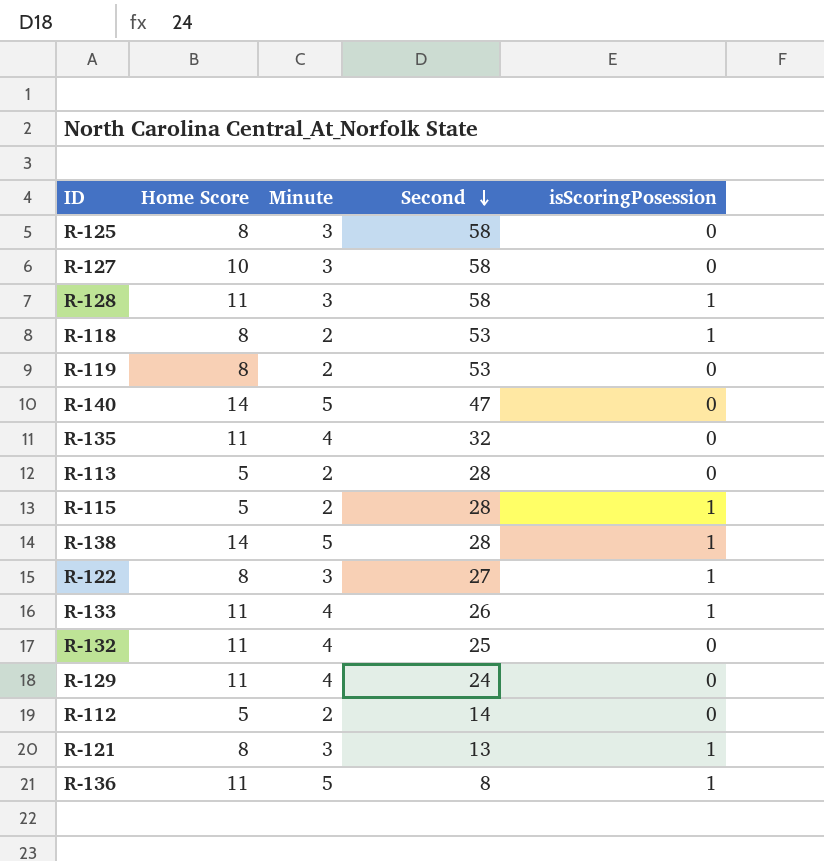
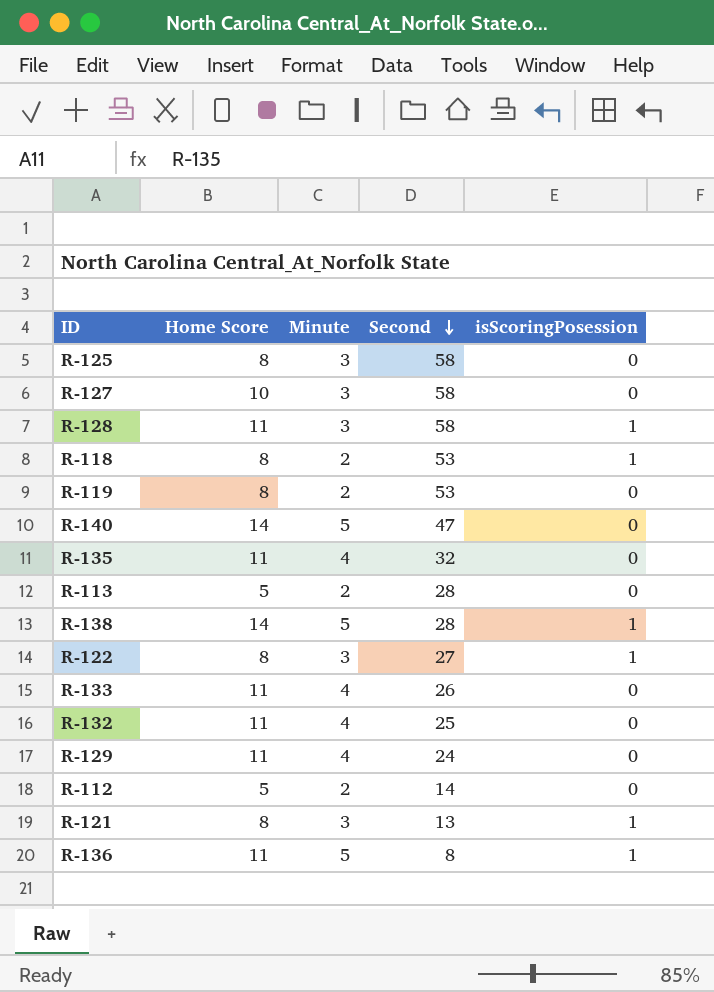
row R-115: 5 | 2 | 28 | 1 -> none
R-133 | isScoringPosession: 1 -> 0

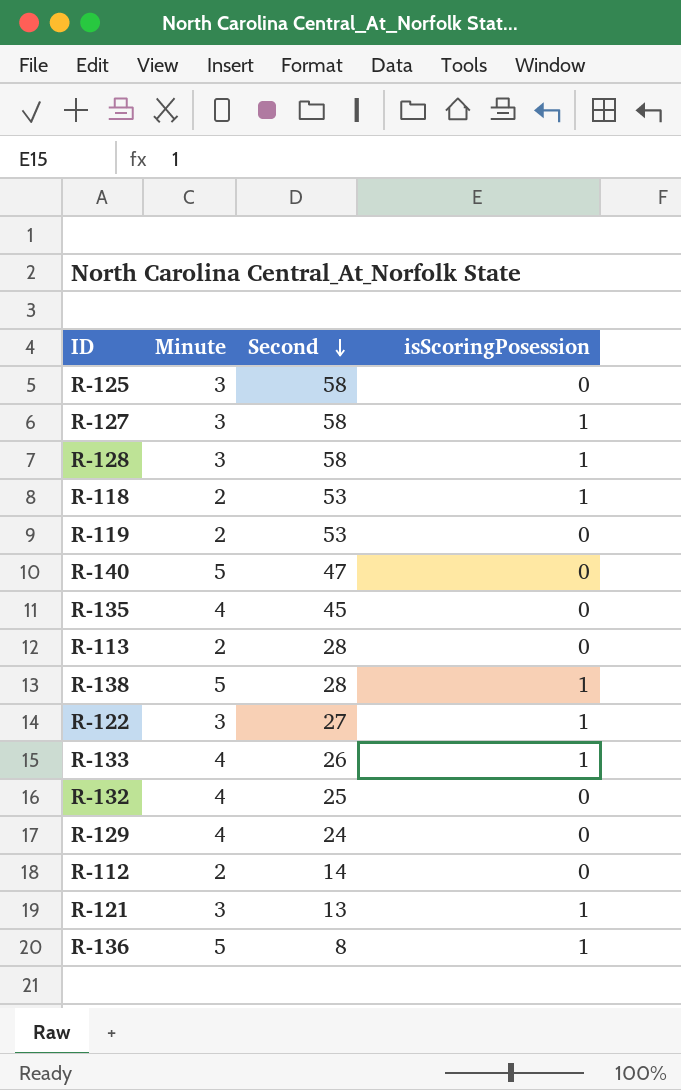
column Home Score | position: 2 -> none
R-127 | isScoringPosession: 0 -> 1
R-135 | Second: 32 -> 45
R-133 | isScoringPosession: 0 -> 1

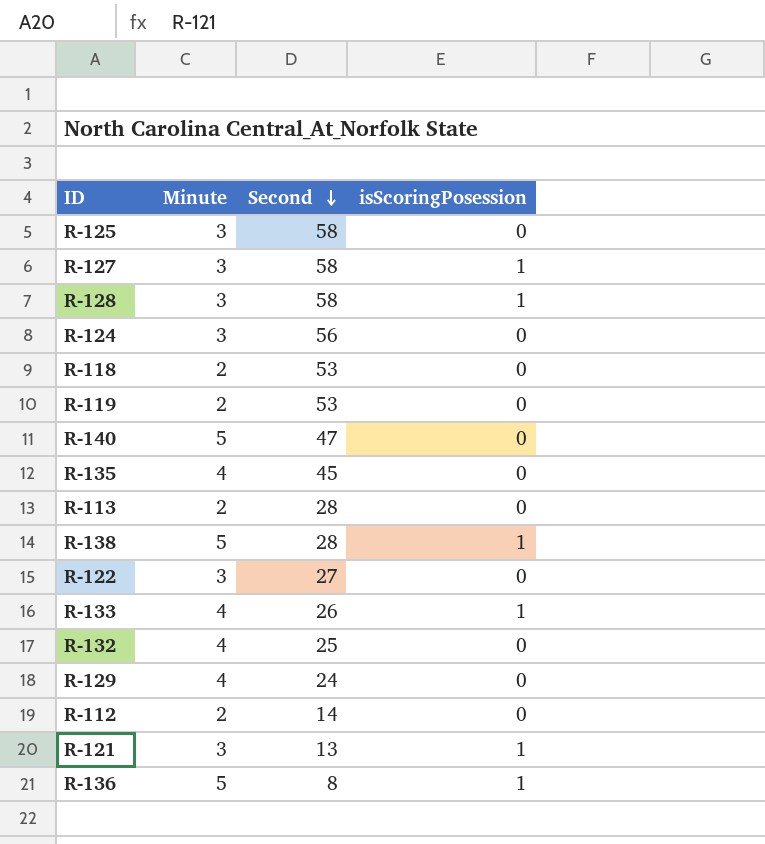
row R-124: none -> 3 | 56 | 0
R-118 | isScoringPosession: 1 -> 0
R-122 | isScoringPosession: 1 -> 0

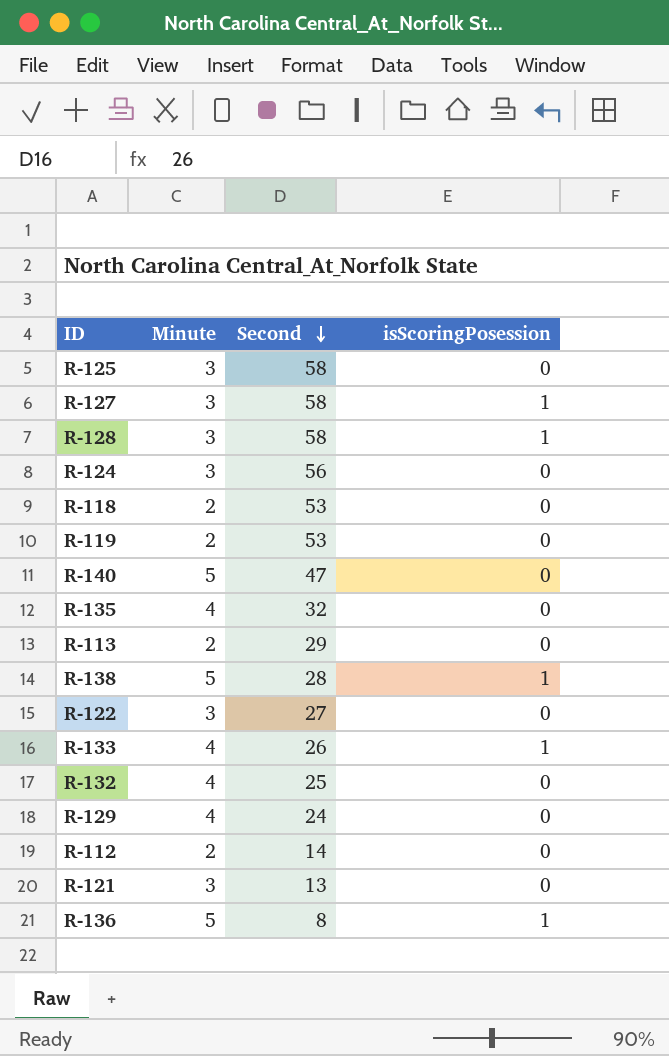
R-135 | Second: 45 -> 32
R-113 | Second: 28 -> 29
R-121 | isScoringPosession: 1 -> 0

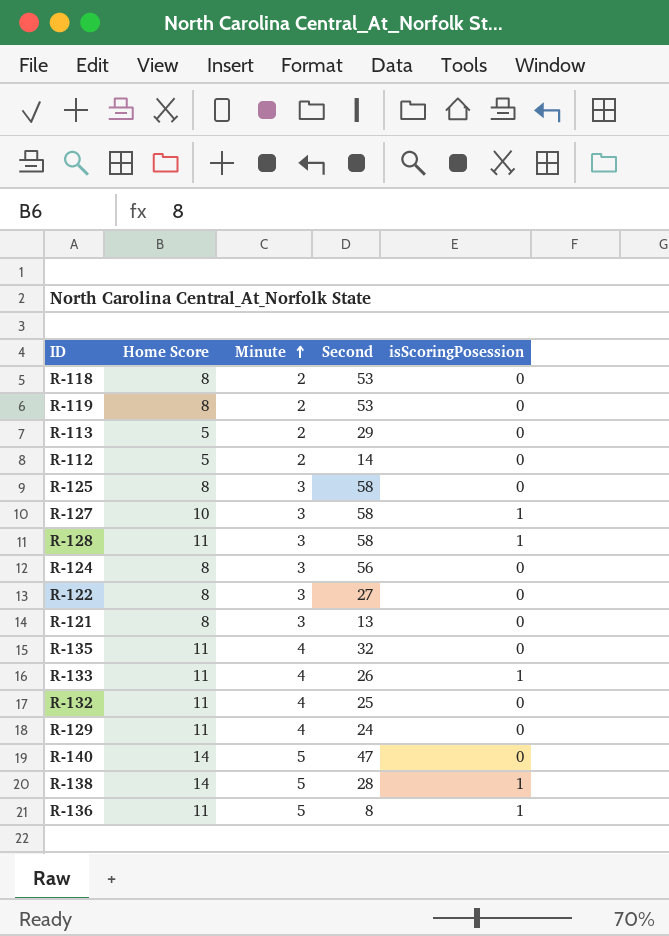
row order: Second descending -> Minute ascending
column Home Score | position: none -> 2

